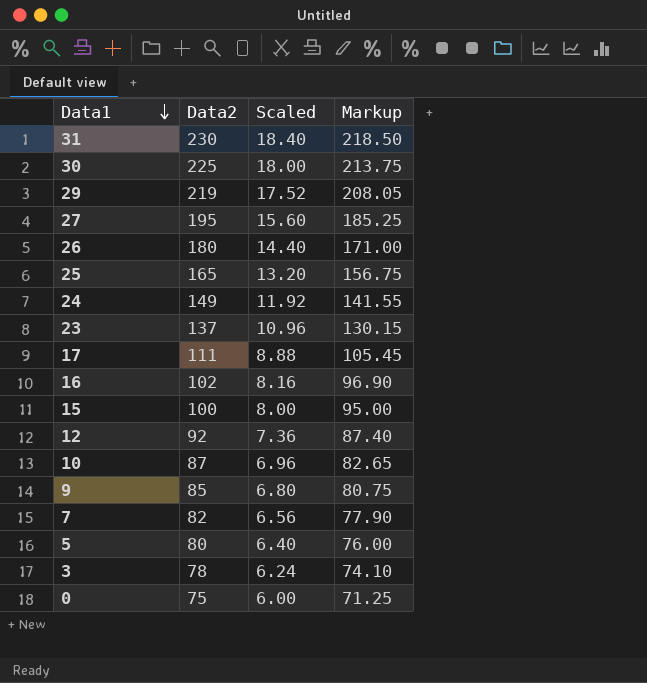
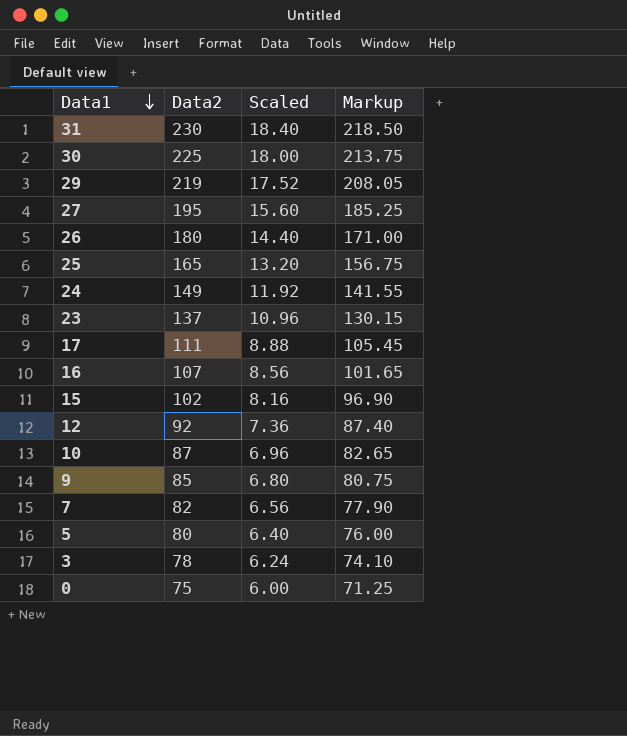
16 | Data2: 102 -> 107
16 | Scaled: 8.16 -> 8.56
16 | Markup: 96.90 -> 101.65
15 | Data2: 100 -> 102
15 | Scaled: 8.00 -> 8.16
15 | Markup: 95.00 -> 96.90

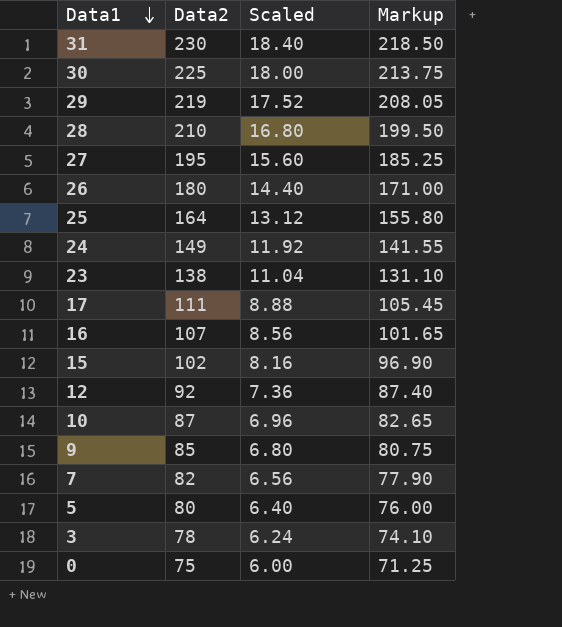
row 28: none -> 210 | 16.80 | 199.50
25 | Data2: 165 -> 164
25 | Scaled: 13.20 -> 13.12
25 | Markup: 156.75 -> 155.80
23 | Data2: 137 -> 138
23 | Scaled: 10.96 -> 11.04
23 | Markup: 130.15 -> 131.10

